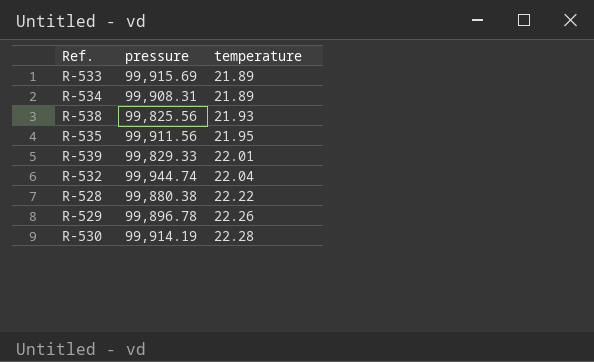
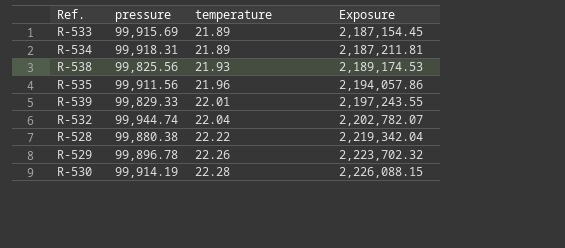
column Exposure | formula: none -> [pressure] * [temperature]
R-534 | pressure: 99,908.31 -> 99,918.31
R-535 | temperature: 21.95 -> 21.96

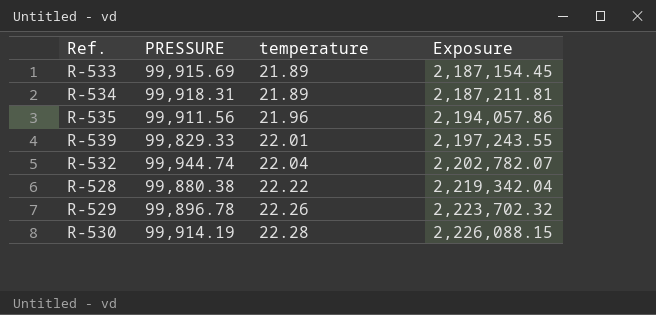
column name: pressure -> PRESSURE
row R-538: 99,825.56 | 21.93 | 2,189,174.53 -> none

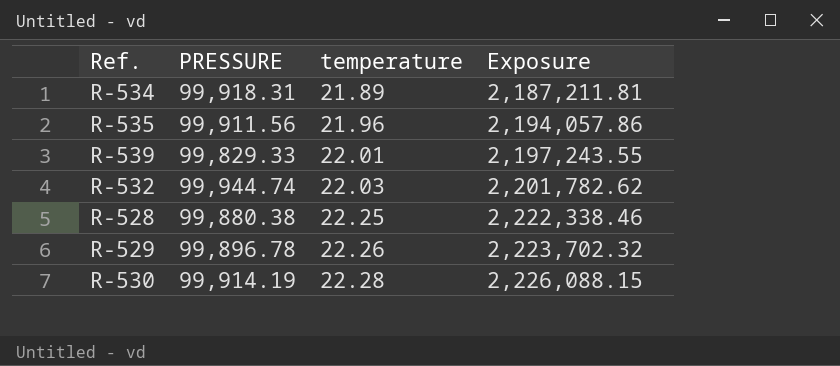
row R-533: 99,915.69 | 21.89 | 2,187,154.45 -> none
R-532 | temperature: 22.04 -> 22.03
R-532 | Exposure: 2,202,782.07 -> 2,201,782.62
R-528 | temperature: 22.22 -> 22.25
R-528 | Exposure: 2,219,342.04 -> 2,222,338.46

